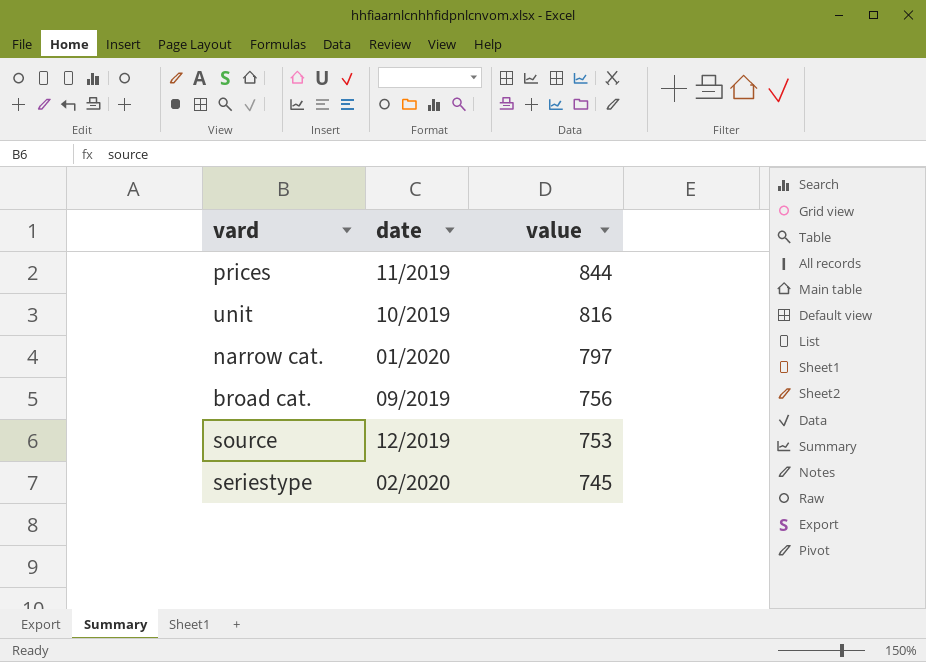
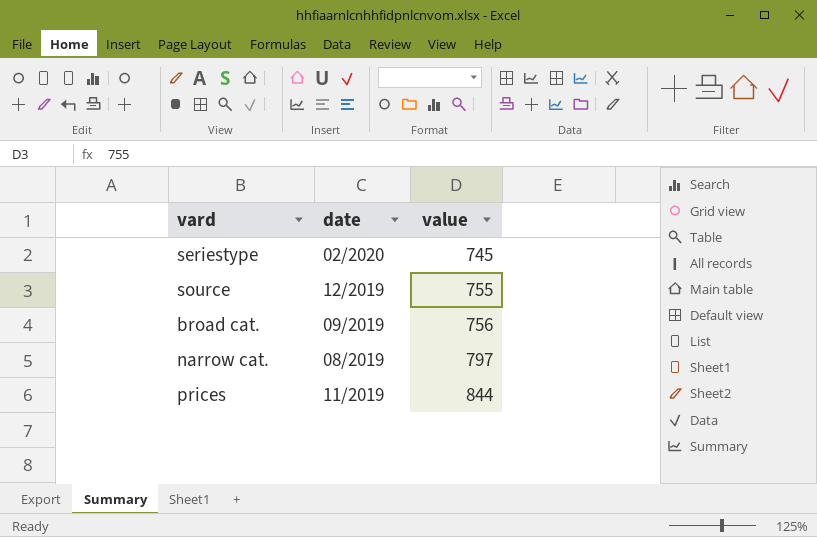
row order: value descending -> value ascending
row unit: 10/2019 | 816 -> none
source | value: 753 -> 755
narrow cat. | date: 01/2020 -> 08/2019

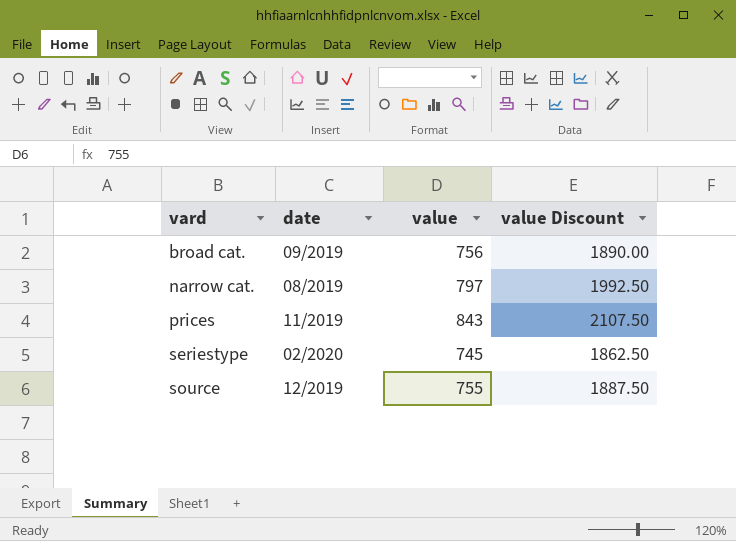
row order: value ascending -> vard ascending
column value Discount | formula: none -> [value] * 2.5
prices | value: 844 -> 843

